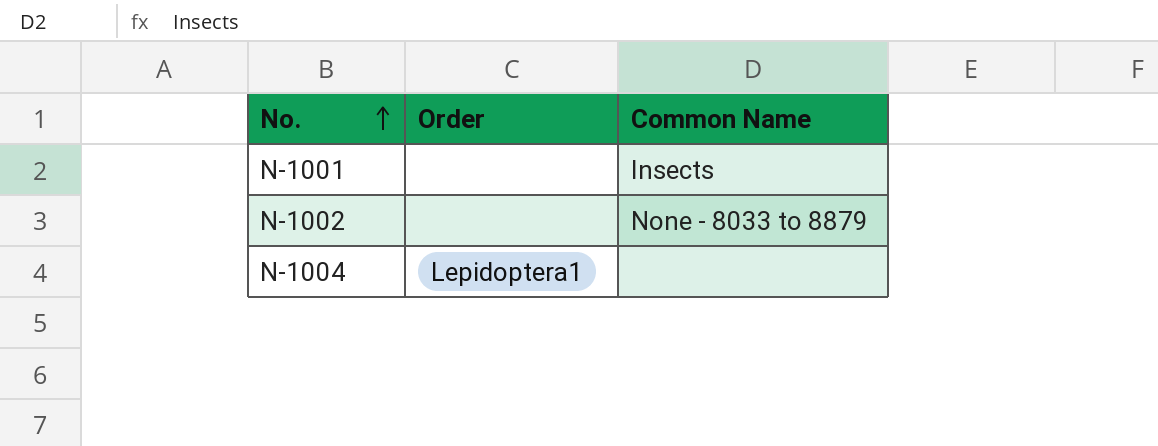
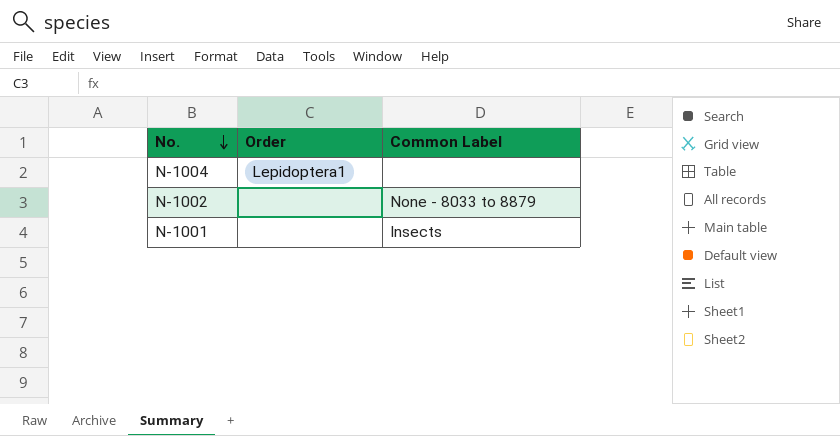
row order: No. ascending -> No. descending
column name: Common Name -> Common Label

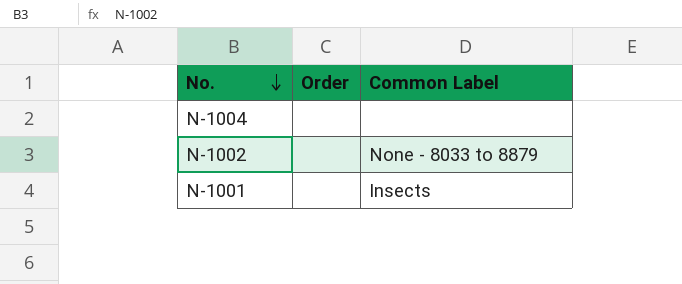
N-1004 | Order: Lepidoptera1 -> none

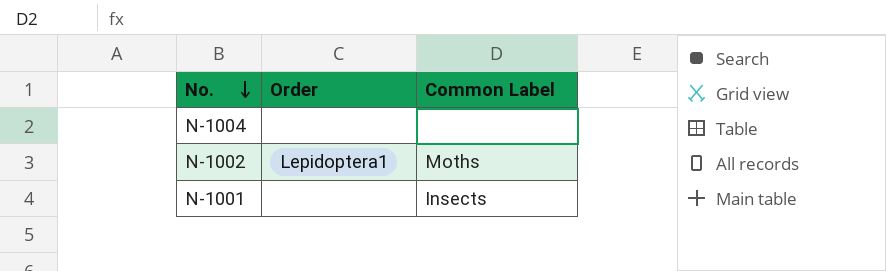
N-1002 | Order: none -> Lepidoptera1
N-1002 | Common Label: None - 8033 to 8879 -> Moths

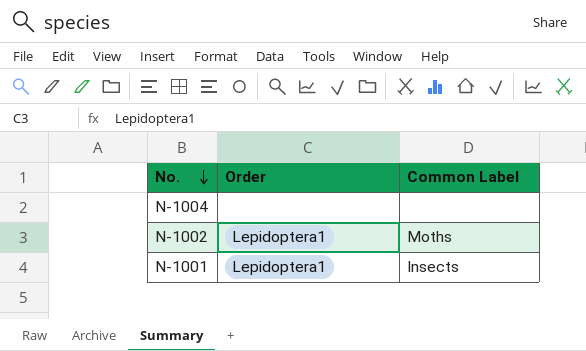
N-1001 | Order: none -> Lepidoptera1

